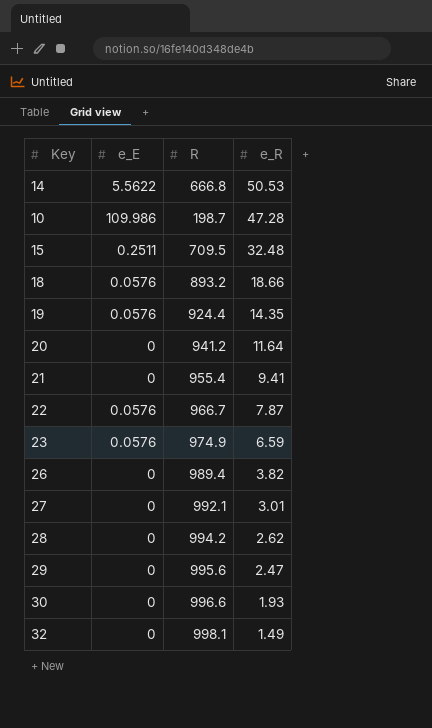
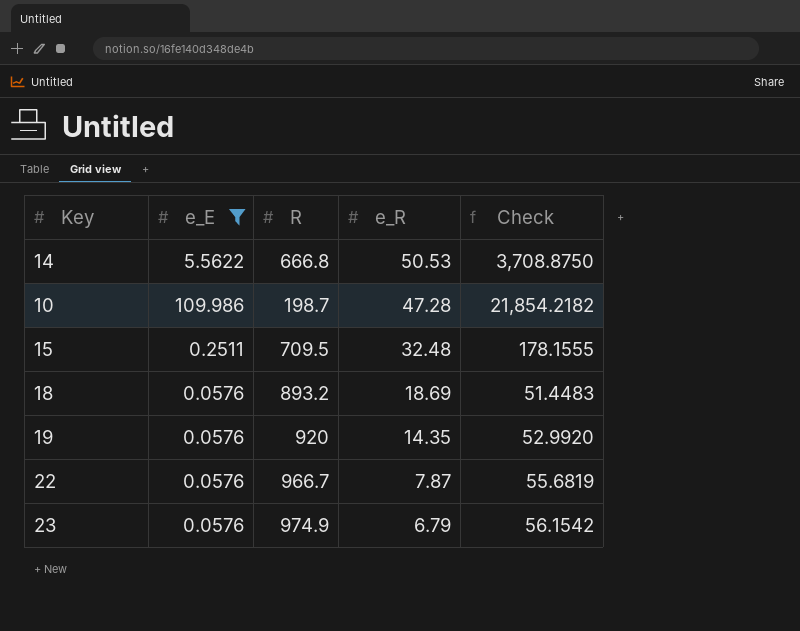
filter: none -> e_E != 0
column Check | formula: none -> [e_E] * [R]
18 | e_R: 18.66 -> 18.69
19 | R: 924.4 -> 920
23 | e_R: 6.59 -> 6.79

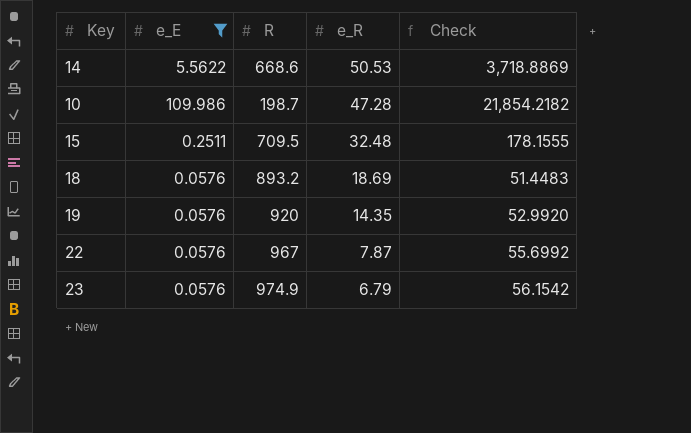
14 | R: 666.8 -> 668.6
14 | Check: 3,708.8750 -> 3,718.8869
22 | R: 966.7 -> 967
22 | Check: 55.6819 -> 55.6992

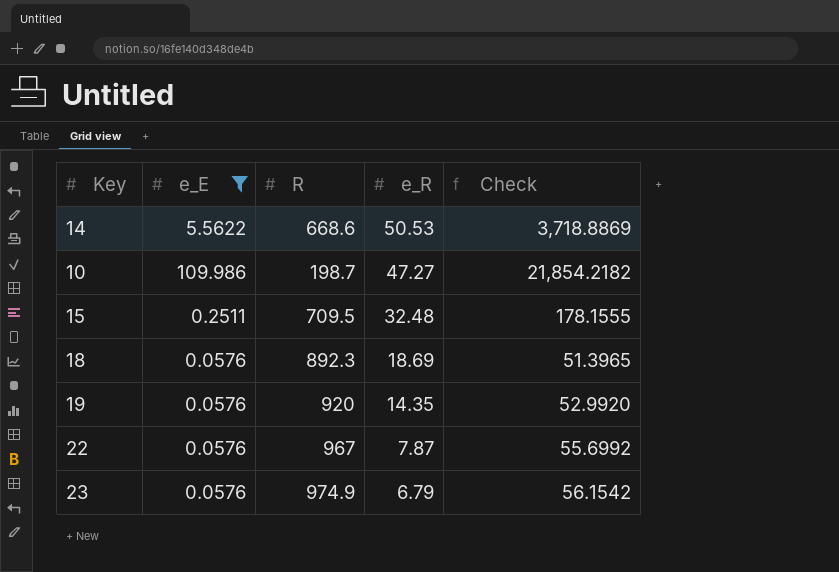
10 | e_R: 47.28 -> 47.27
18 | R: 893.2 -> 892.3
18 | Check: 51.4483 -> 51.3965

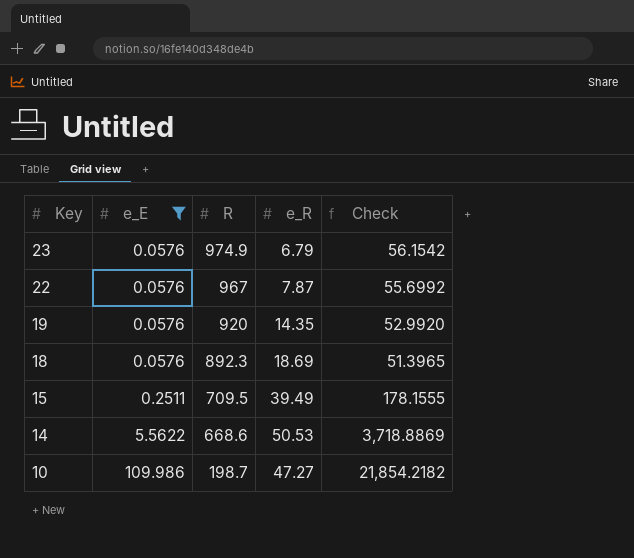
row order: e_R descending -> Key descending
15 | e_R: 32.48 -> 39.49

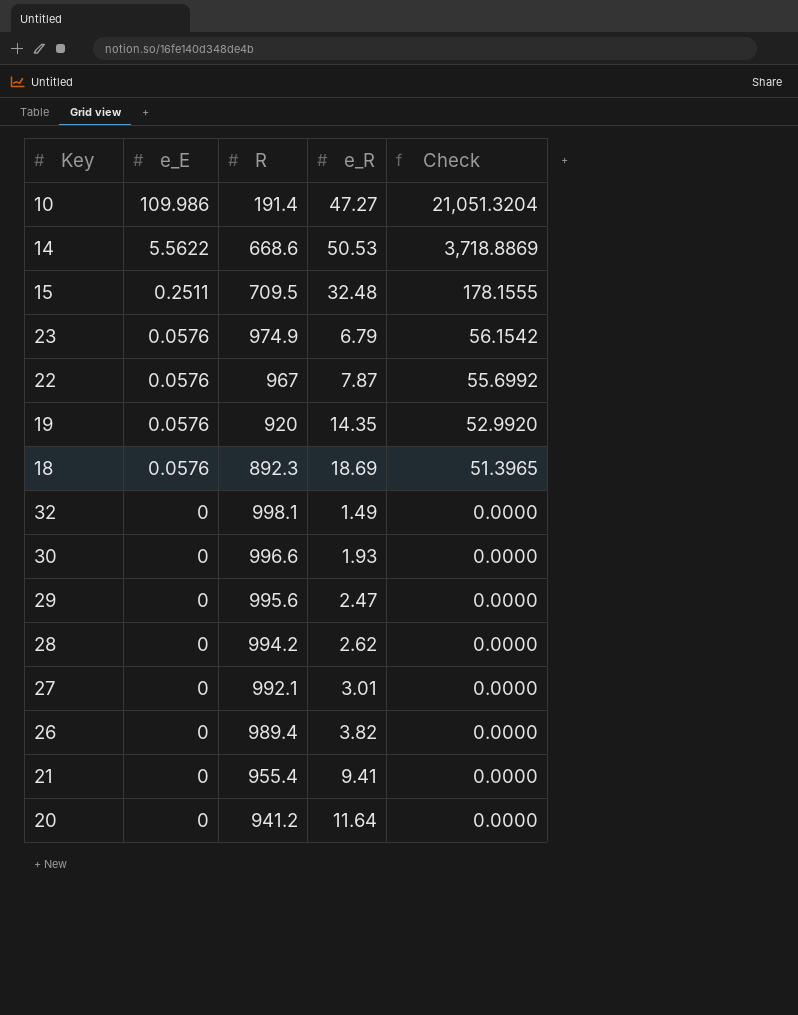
filter: e_E != 0 -> none
row order: Key descending -> e_E descending
10 | R: 198.7 -> 191.4
10 | Check: 21,854.2182 -> 21,051.3204
15 | e_R: 39.49 -> 32.48

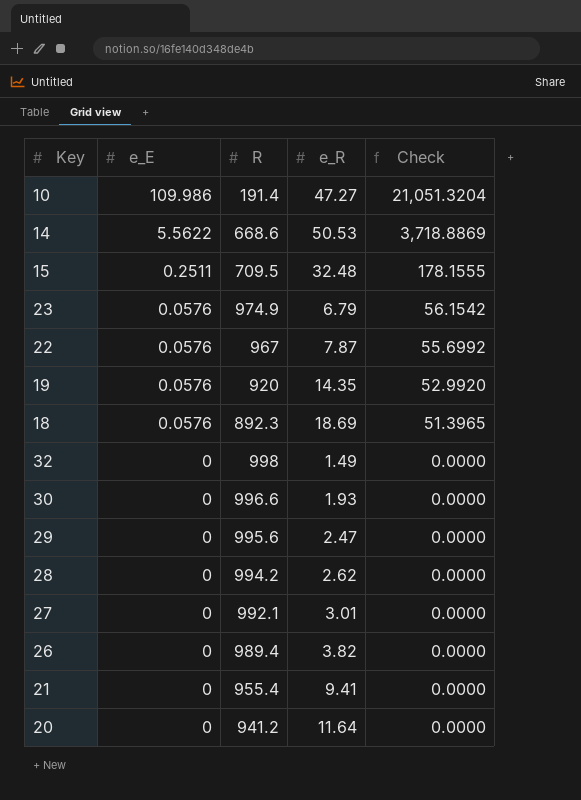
32 | R: 998.1 -> 998

